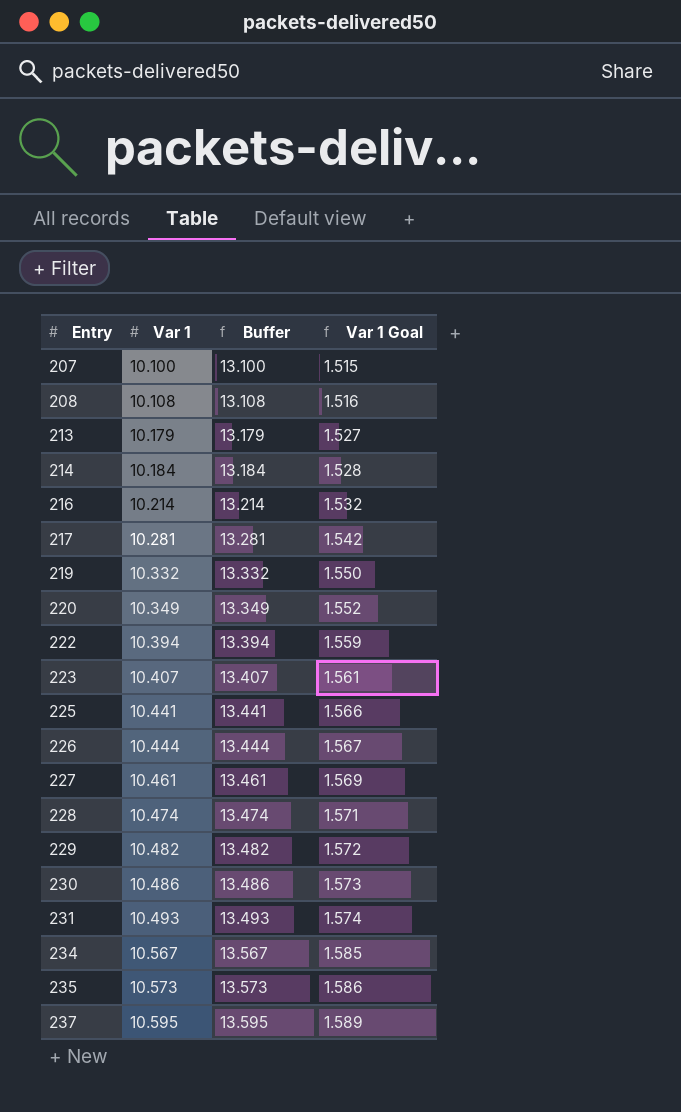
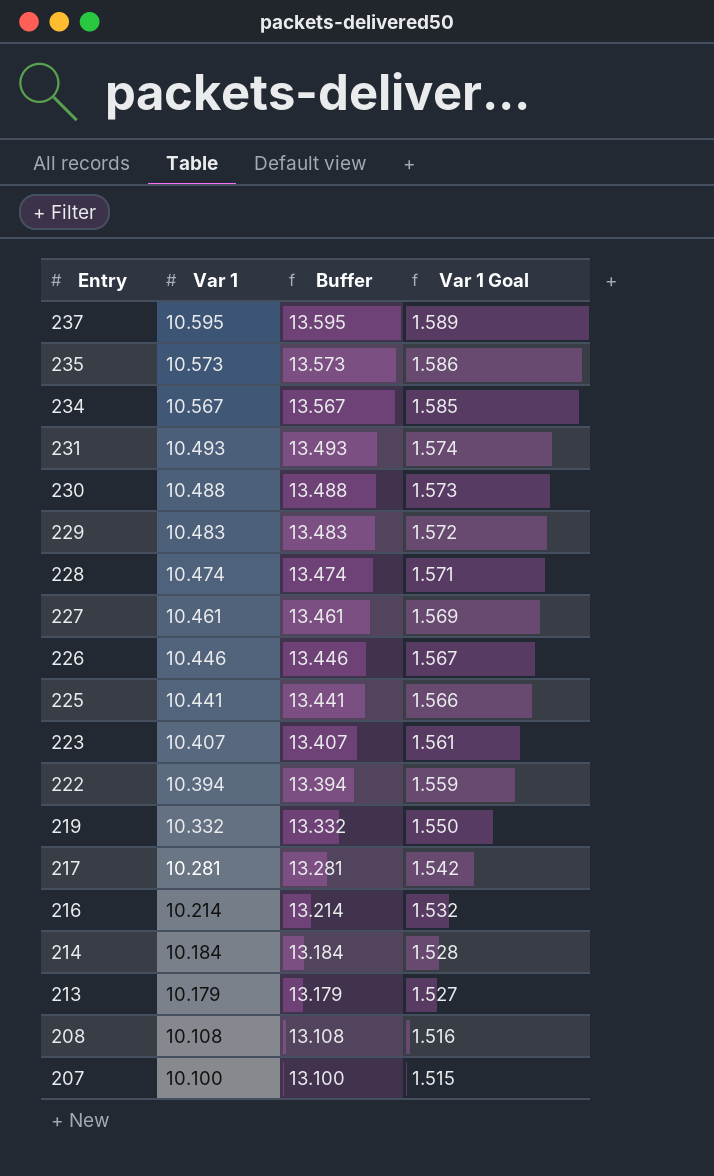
row order: Entry ascending -> Entry descending
row 220: 10.349 | 13.349 | 1.552 -> none
230 | Var 1: 10.486 -> 10.488
230 | Buffer: 13.486 -> 13.488
229 | Var 1: 10.482 -> 10.483
229 | Buffer: 13.482 -> 13.483
226 | Var 1: 10.444 -> 10.446
226 | Buffer: 13.444 -> 13.446

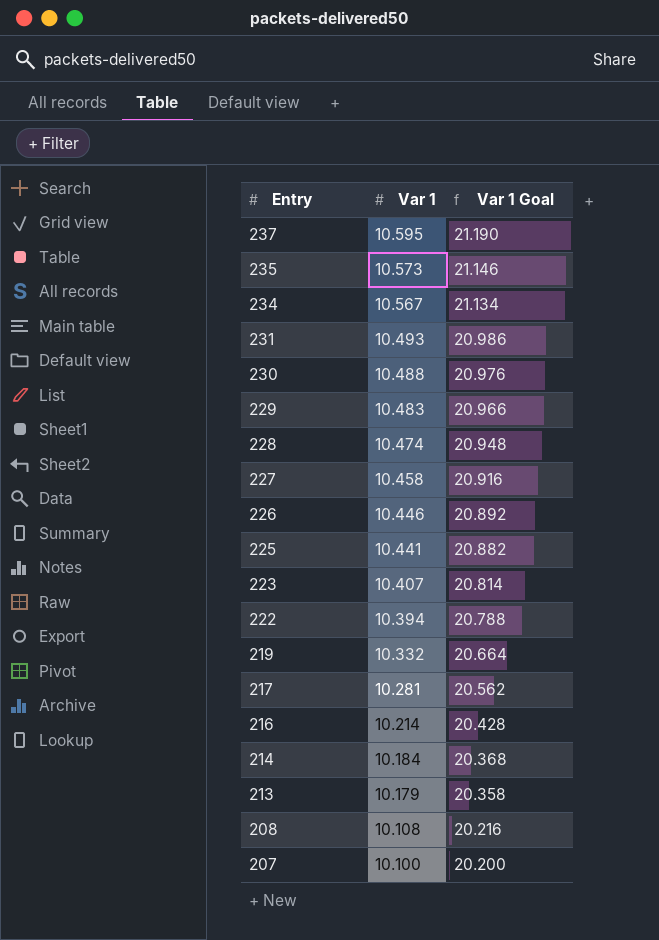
column Buffer | formula: [Var 1] + 3 -> none
column Var 1 Goal | formula: [Var 1] * 0.15 -> [Var 1] * 2
227 | Var 1: 10.461 -> 10.458

